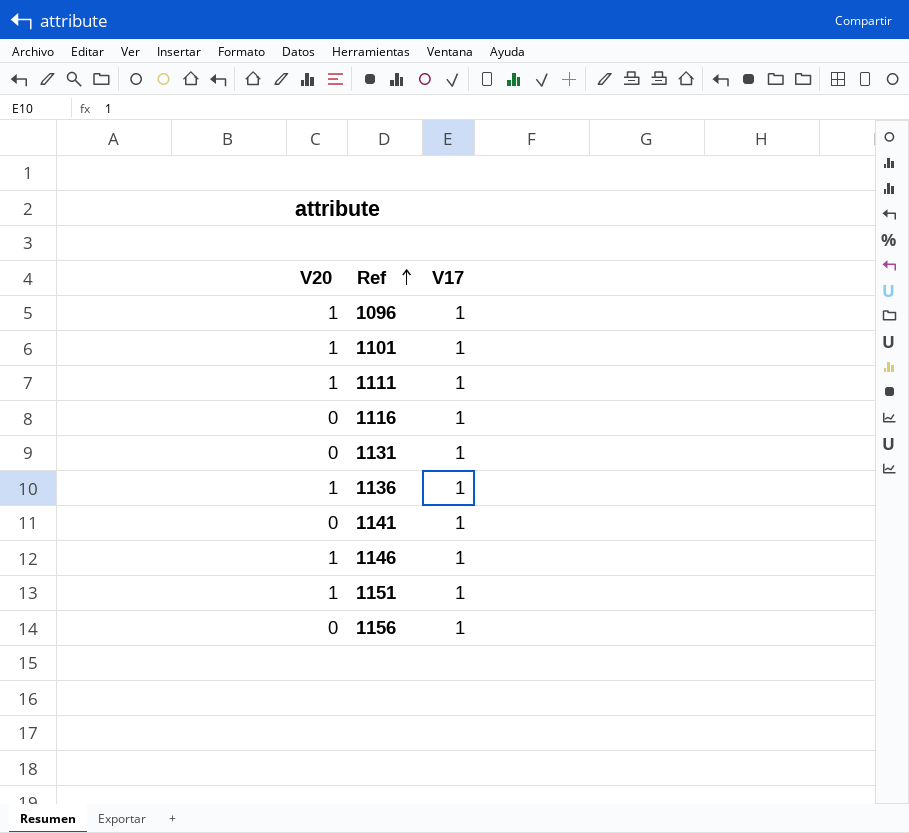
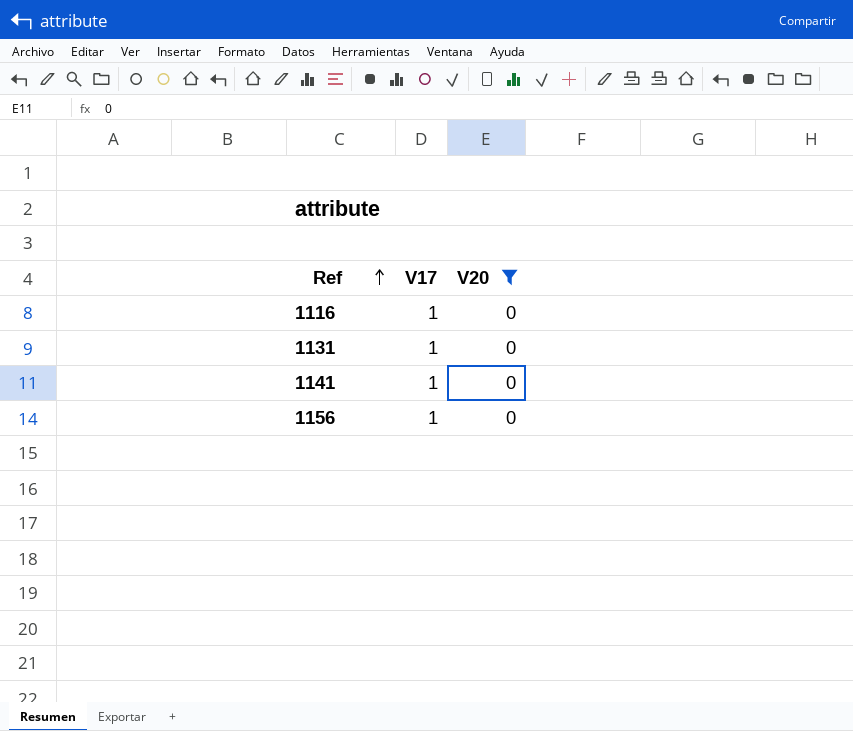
filter: none -> V20 = 0
column V20 | position: 1 -> 3

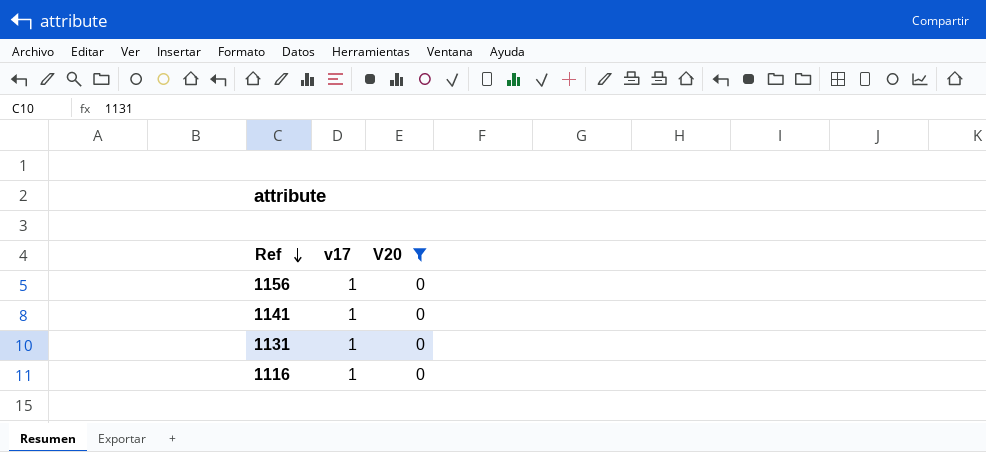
row order: Ref ascending -> Ref descending
column name: V17 -> v17

